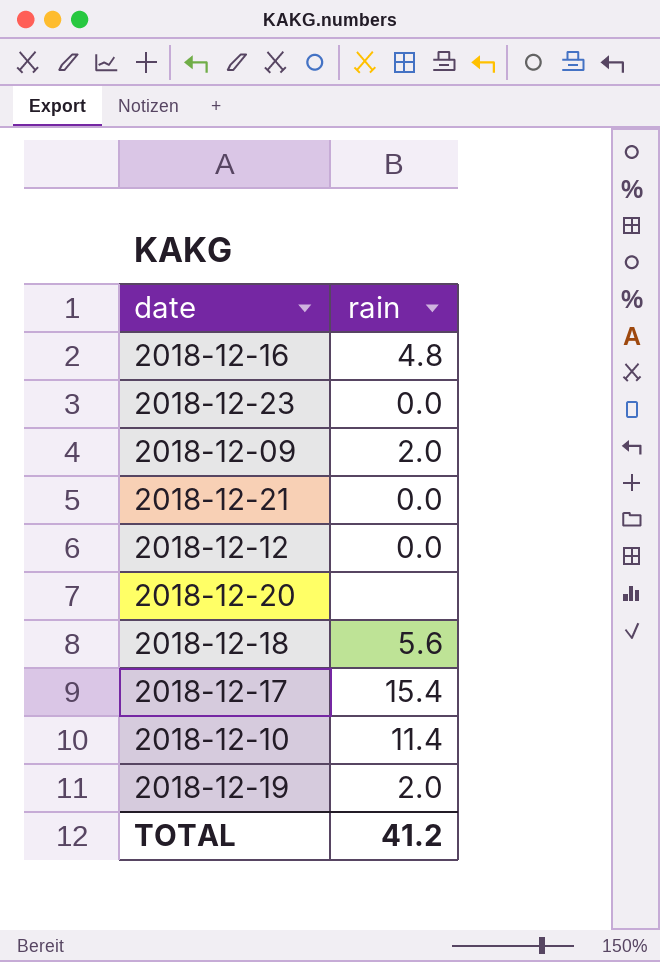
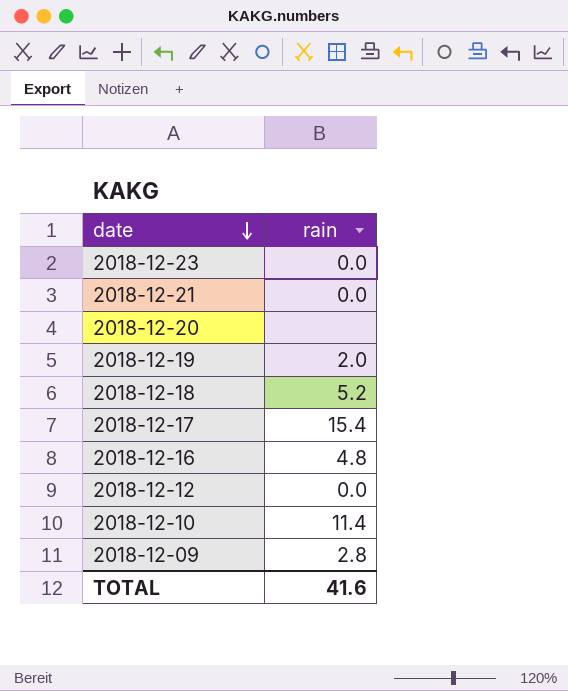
row order: none -> date descending
2018-12-18 | rain: 5.6 -> 5.2
2018-12-09 | rain: 2.0 -> 2.8
TOTAL | rain: 41.2 -> 41.6

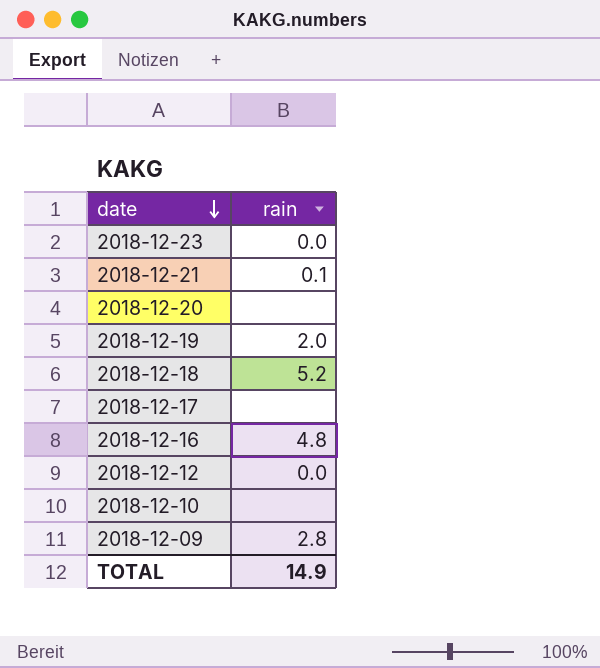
2018-12-21 | rain: 0.0 -> 0.1
2018-12-17 | rain: 15.4 -> none
2018-12-10 | rain: 11.4 -> none
TOTAL | rain: 41.6 -> 14.9

